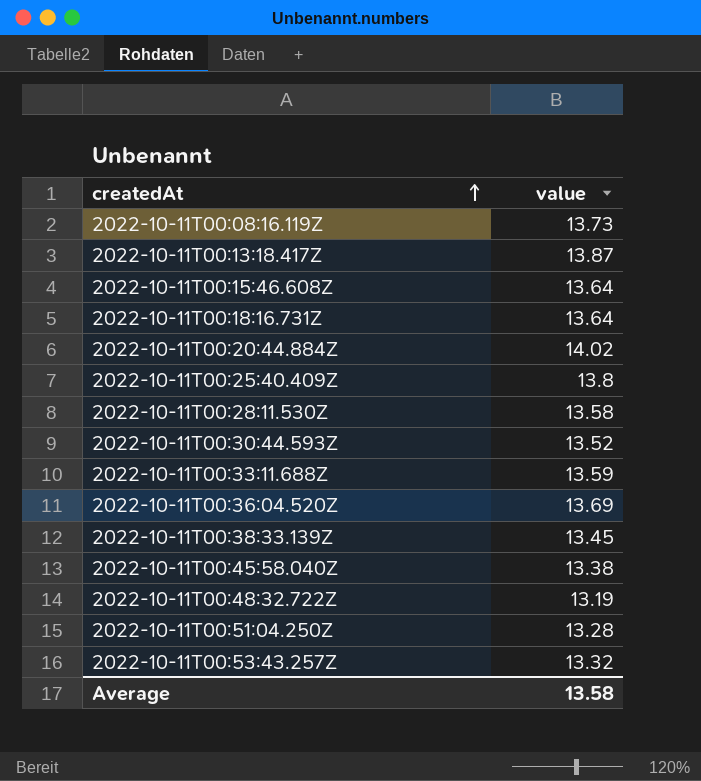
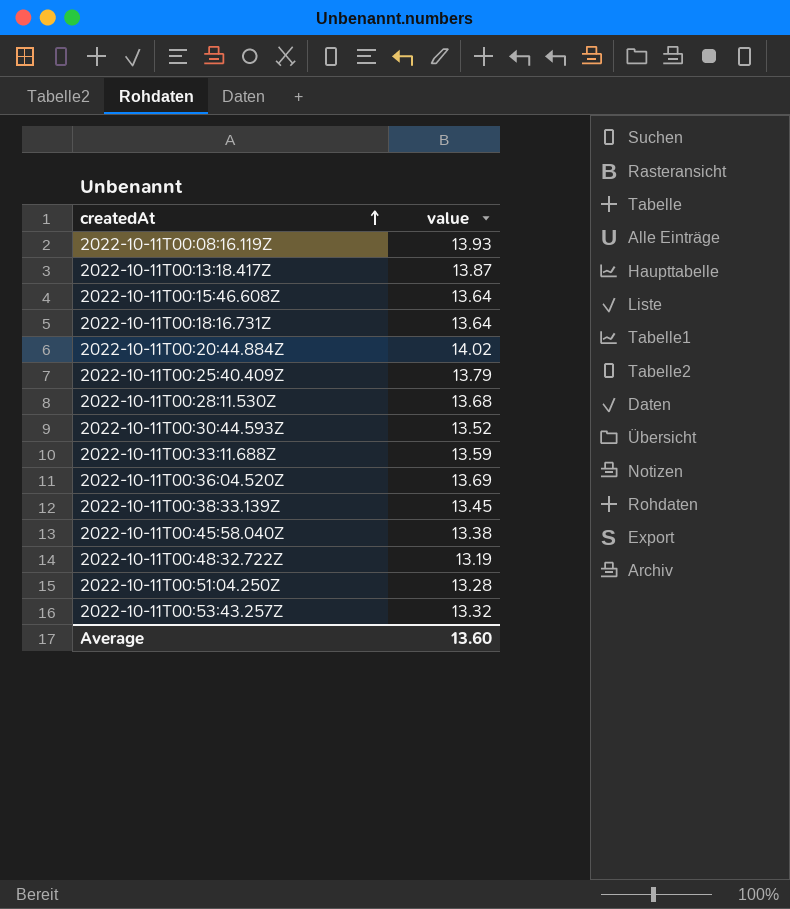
2022-10-11T00:08:16.119Z | value: 13.73 -> 13.93
2022-10-11T00:25:40.409Z | value: 13.8 -> 13.79
2022-10-11T00:28:11.530Z | value: 13.58 -> 13.68
Average | value: 13.58 -> 13.60

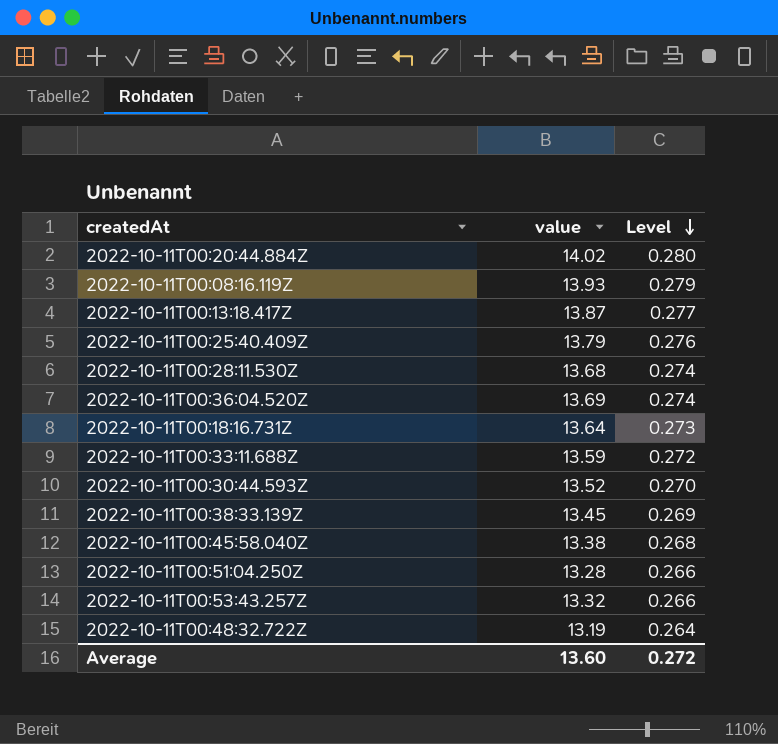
row order: createdAt ascending -> Level descending
column Level | formula: none -> [value] * 0.02
row 2022-10-11T00:15:46.608Z: 13.64 -> none

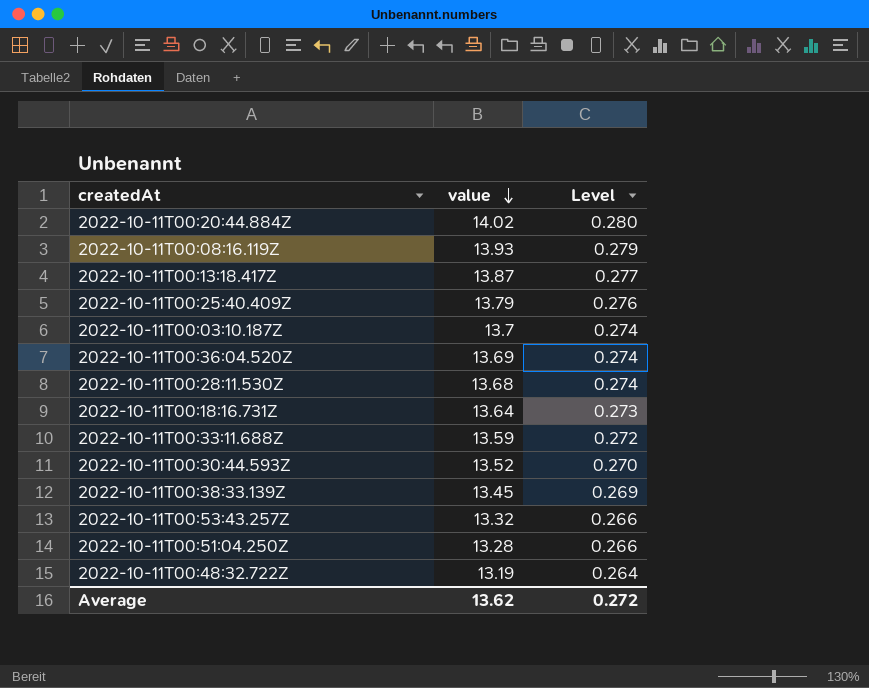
row order: Level descending -> value descending
row 2022-10-11T00:45:58.040Z: 13.38 | 0.268 -> none
row 2022-10-11T00:03:10.187Z: none -> 13.7 | 0.274
Average | value: 13.60 -> 13.62

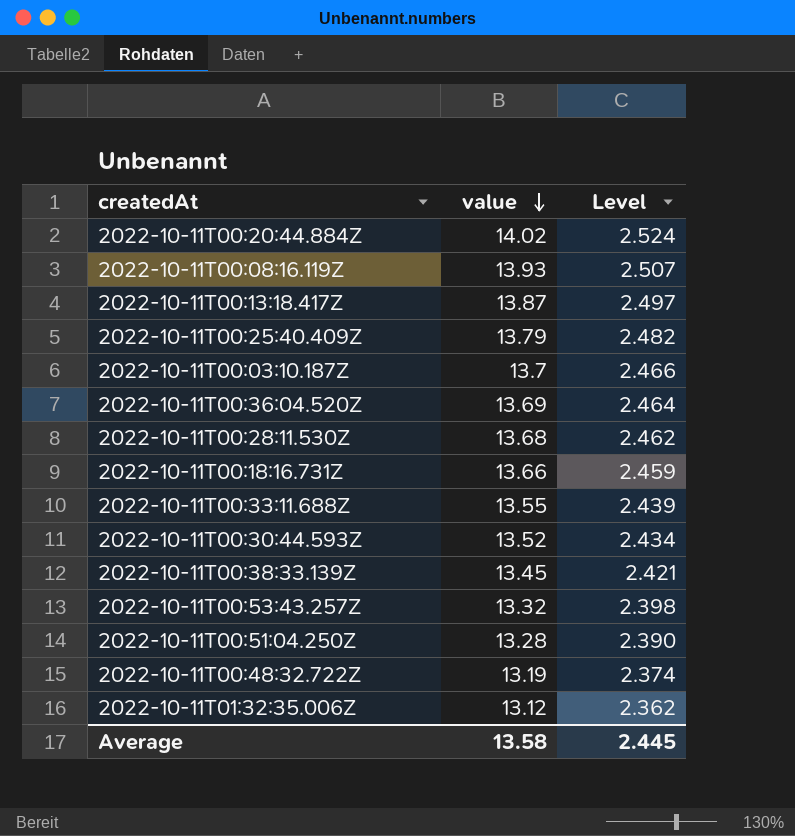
column Level | formula: [value] * 0.02 -> [value] * 0.18
2022-10-11T00:18:16.731Z | value: 13.64 -> 13.66
2022-10-11T00:33:11.688Z | value: 13.59 -> 13.55
row 2022-10-11T01:32:35.006Z: none -> 13.12 | 2.362
Average | value: 13.62 -> 13.58
Average | Level: 0.272 -> 2.445

